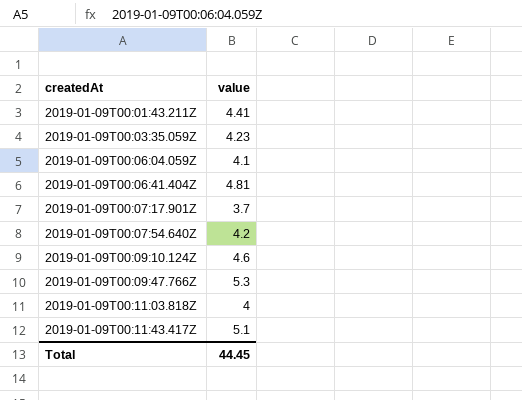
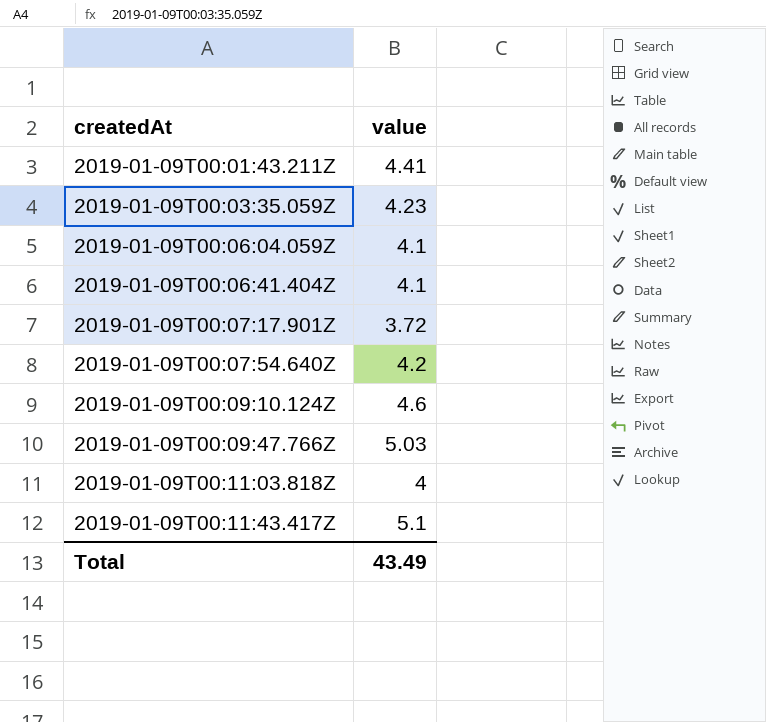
2019-01-09T00:06:41.404Z | value: 4.81 -> 4.1
2019-01-09T00:07:17.901Z | value: 3.7 -> 3.72
2019-01-09T00:09:47.766Z | value: 5.3 -> 5.03
Total | value: 44.45 -> 43.49

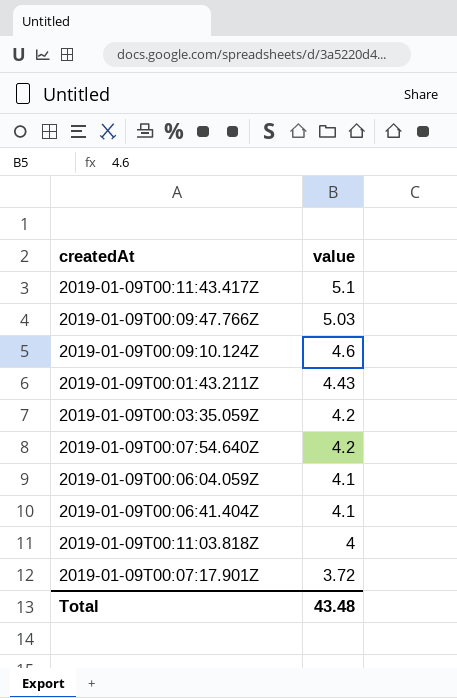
row order: createdAt ascending -> value descending
2019-01-09T00:01:43.211Z | value: 4.41 -> 4.43
2019-01-09T00:03:35.059Z | value: 4.23 -> 4.2
Total | value: 43.49 -> 43.48

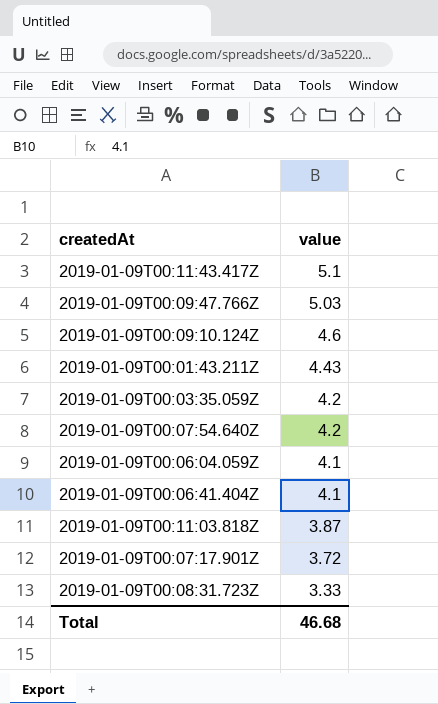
2019-01-09T00:11:03.818Z | value: 4 -> 3.87
row 2019-01-09T00:08:31.723Z: none -> 3.33
Total | value: 43.48 -> 46.68

